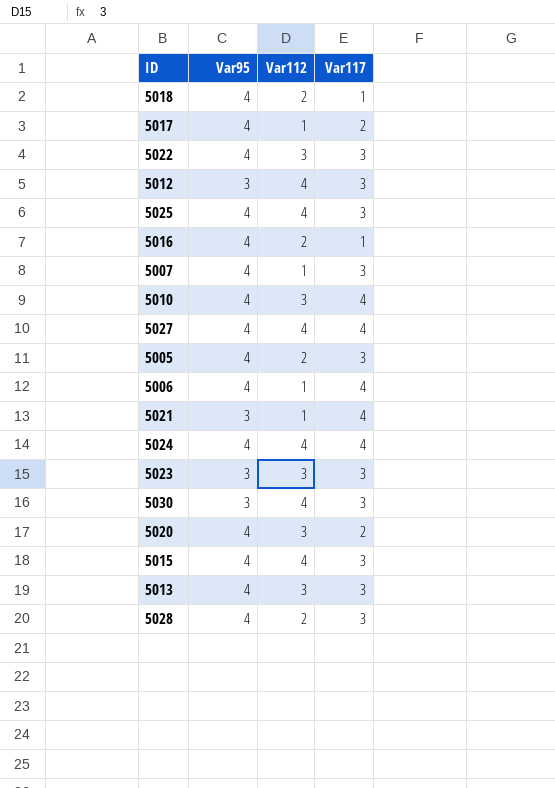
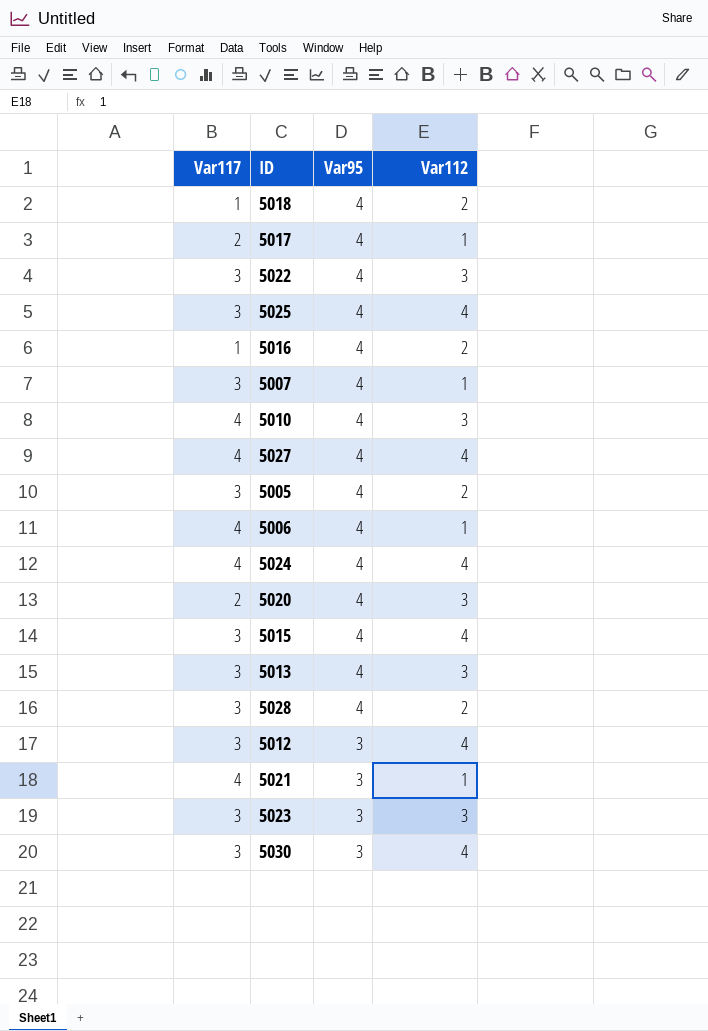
row order: none -> Var95 descending
column Var117 | position: 4 -> 1

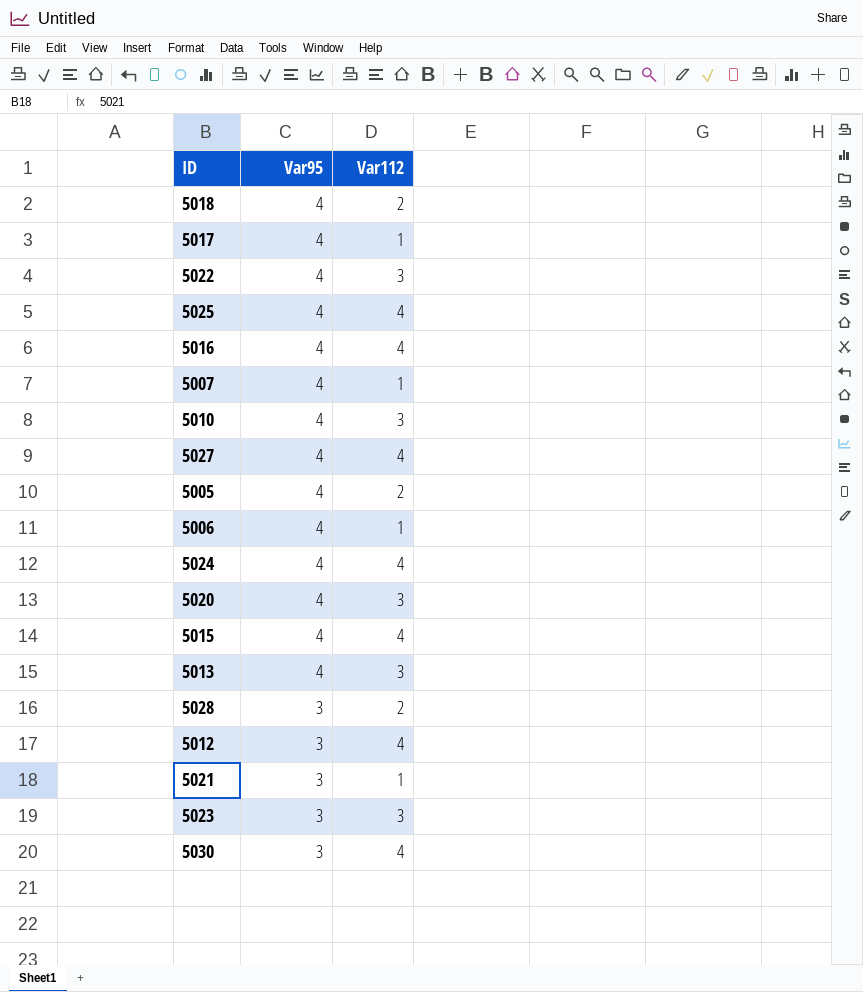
column Var117 | position: 1 -> none
5016 | Var112: 2 -> 4
5028 | Var95: 4 -> 3

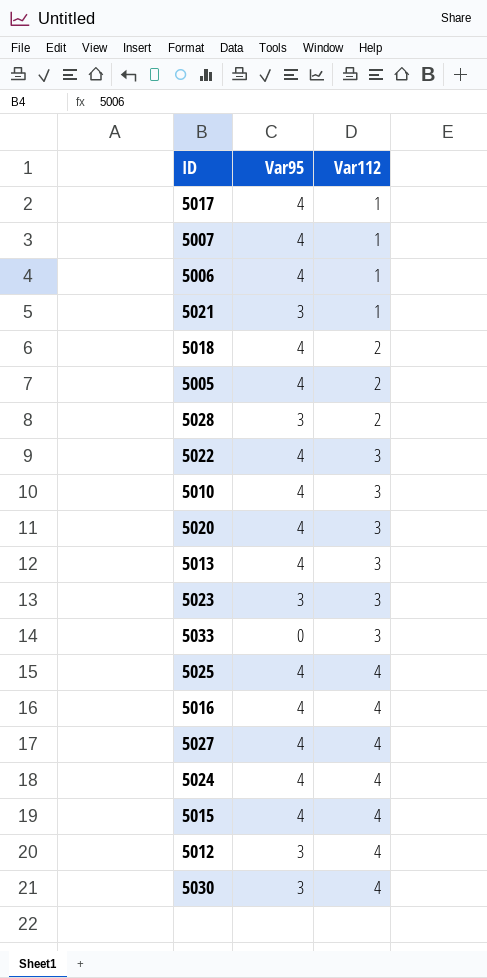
row order: Var95 descending -> Var112 ascending
row 5033: none -> 0 | 3

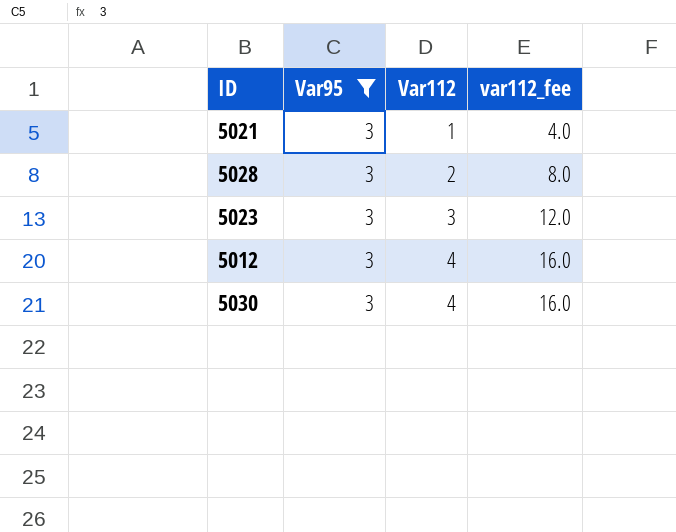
filter: none -> Var95 = 3
column var112_fee | formula: none -> [Var112] * 4

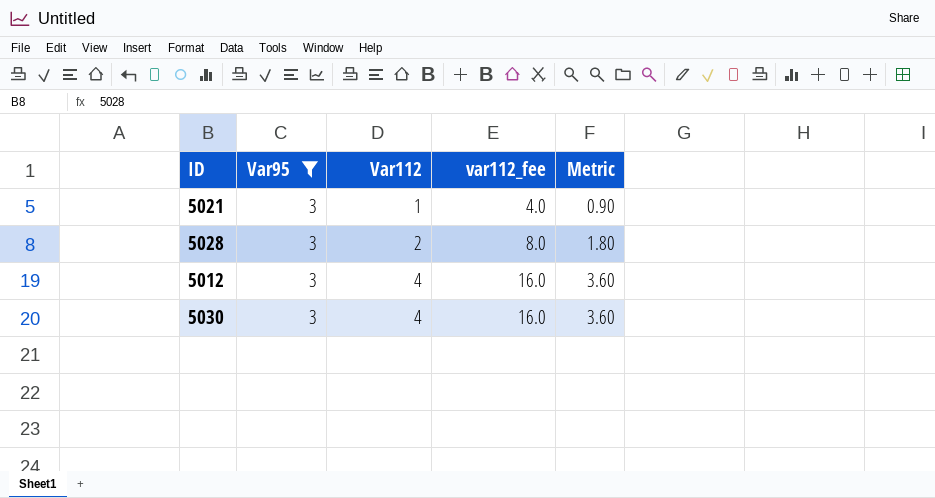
column Metric | formula: none -> [Var112] * 0.9
row 5023: 3 | 3 | 12.0 -> none

